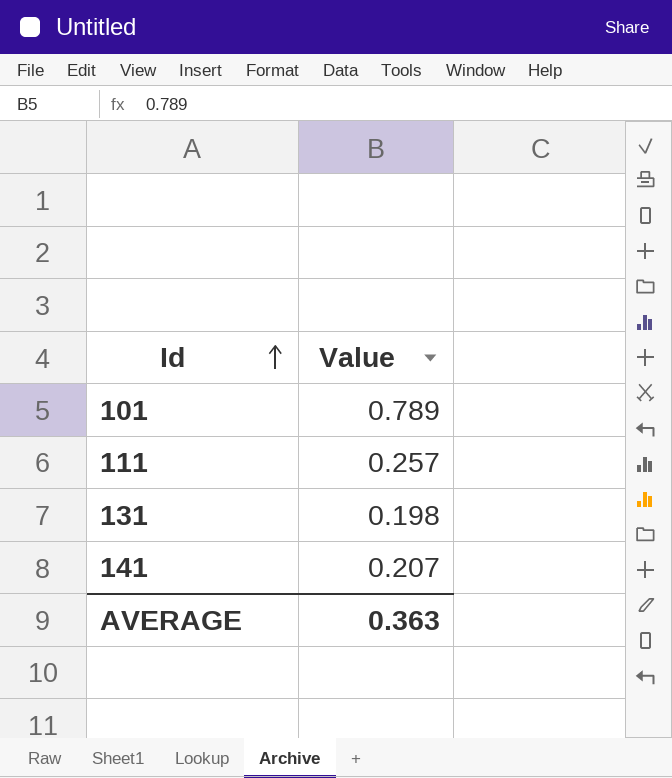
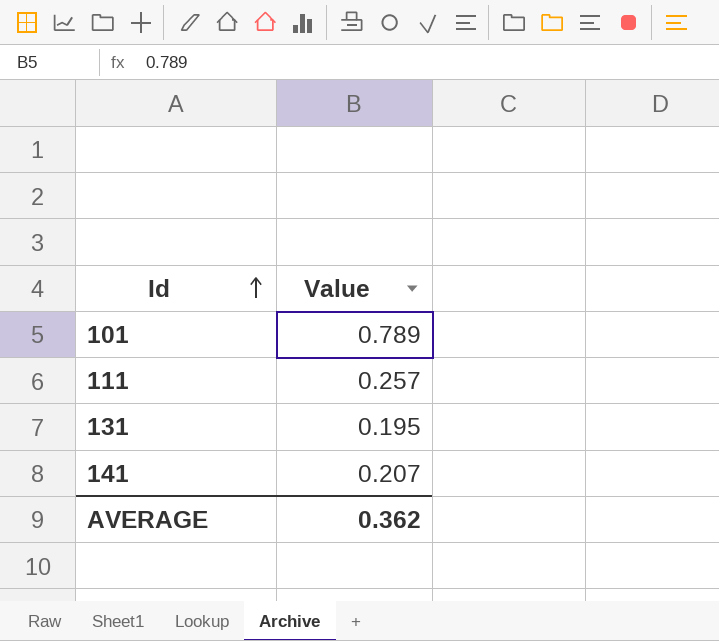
131 | Value: 0.198 -> 0.195
AVERAGE | Value: 0.363 -> 0.362

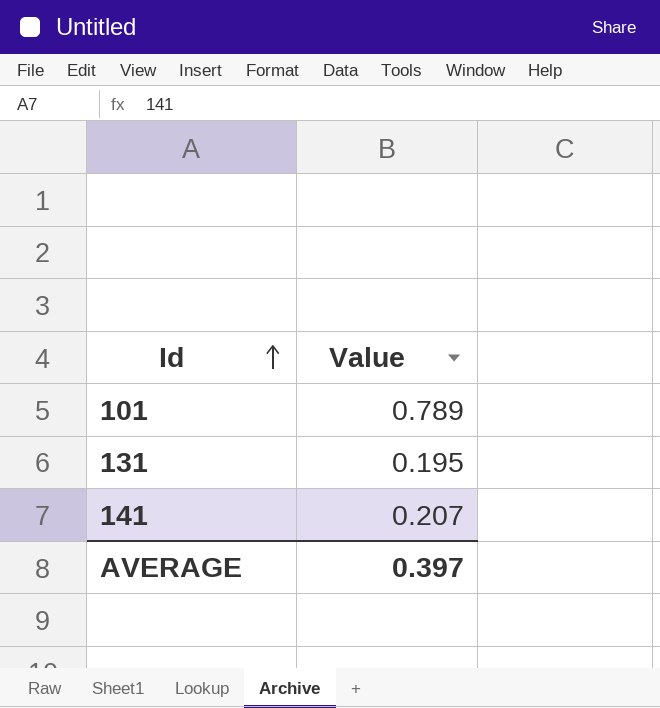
row 111: 0.257 -> none
AVERAGE | Value: 0.362 -> 0.397

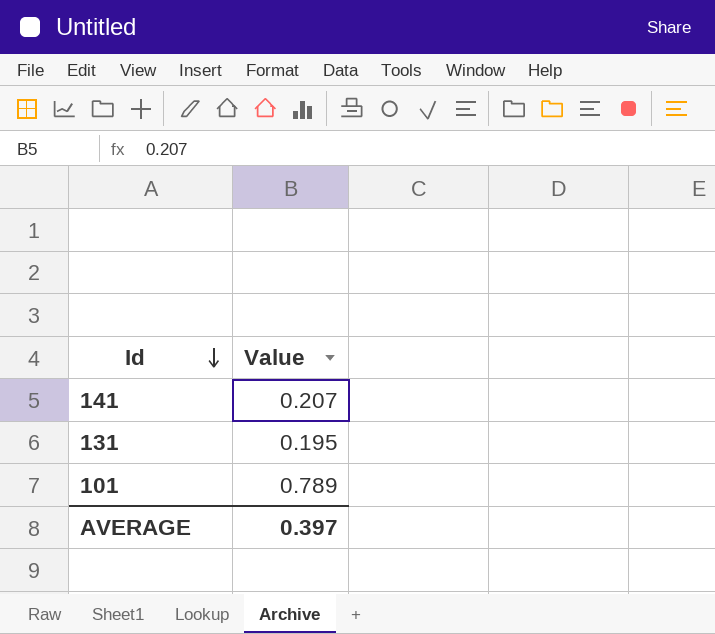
row order: Id ascending -> Id descending

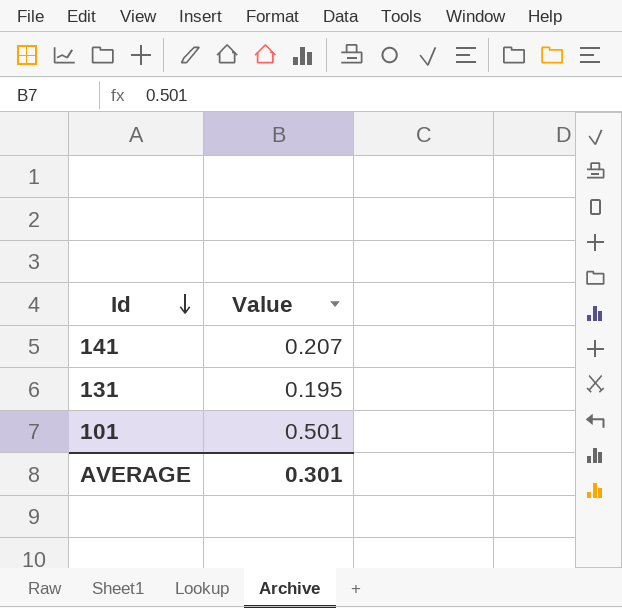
101 | Value: 0.789 -> 0.501
AVERAGE | Value: 0.397 -> 0.301

